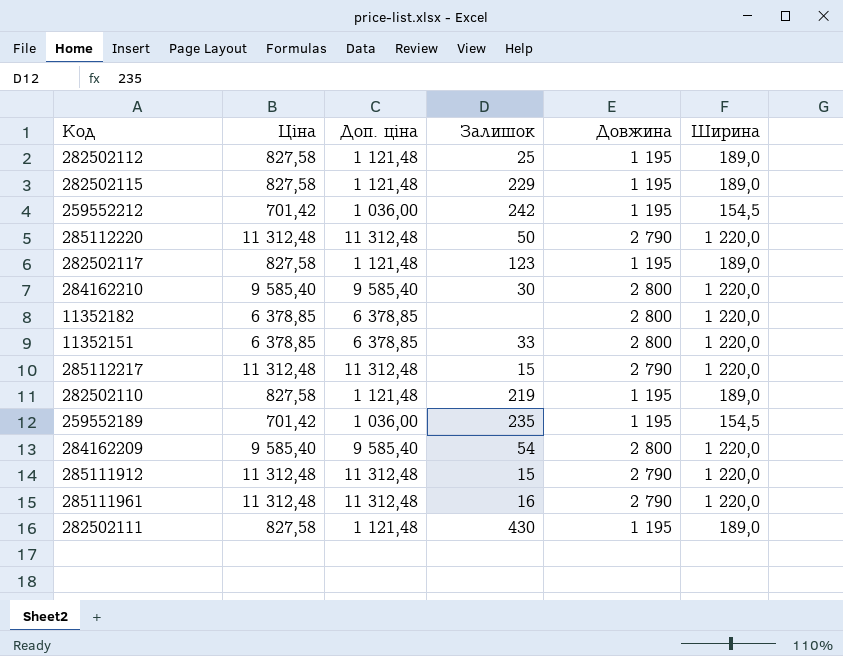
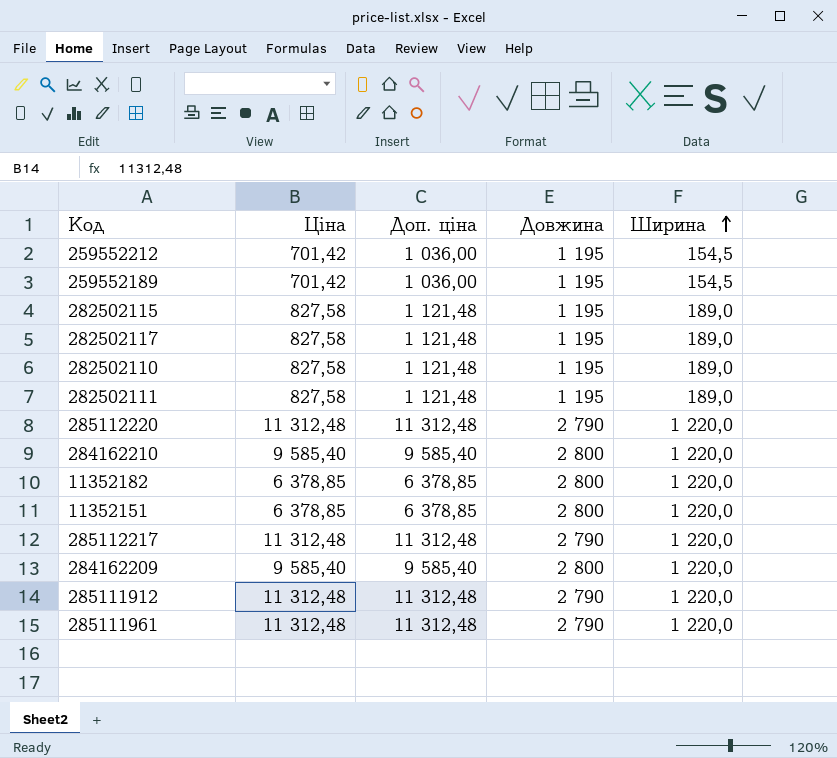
row order: none -> Ширина ascending
column Залишок | position: 4 -> none
row 282502112: 827,58 | 1 121,48 | 25 | 1 195 | 189,0 -> none

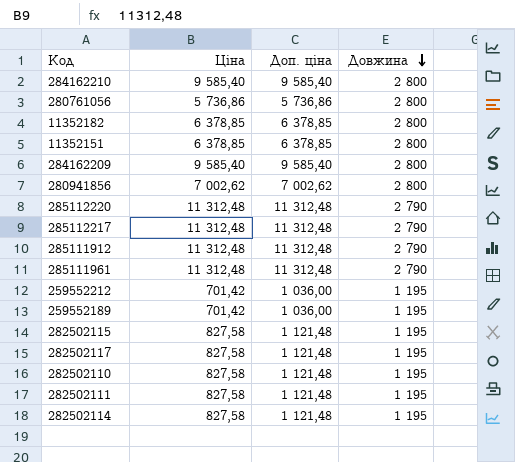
row order: Ширина ascending -> Довжина descending
column Ширина | position: 5 -> none
row 280761056: none -> 5 736,86 | 5 736,86 | 2 800
row 280941856: none -> 7 002,62 | 7 002,62 | 2 800
row 282502114: none -> 827,58 | 1 121,48 | 1 195

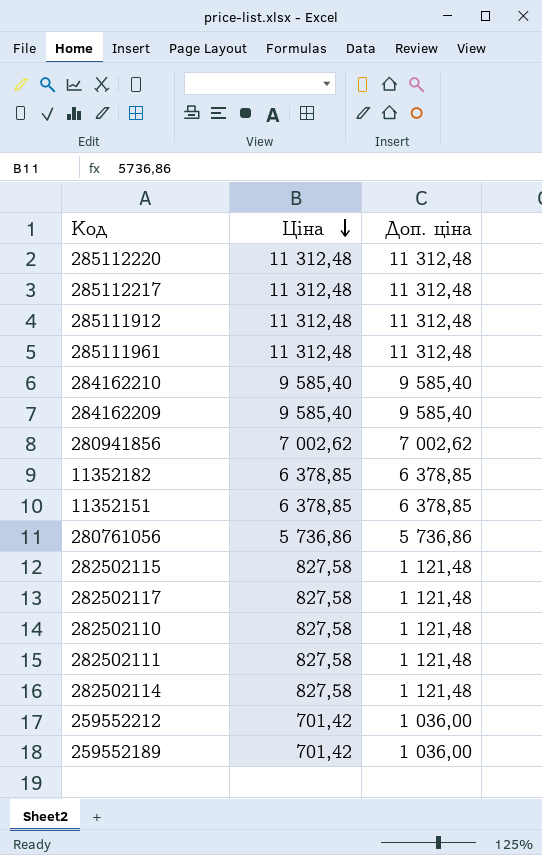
row order: Довжина descending -> Ціна descending
column Довжина | position: 4 -> none

